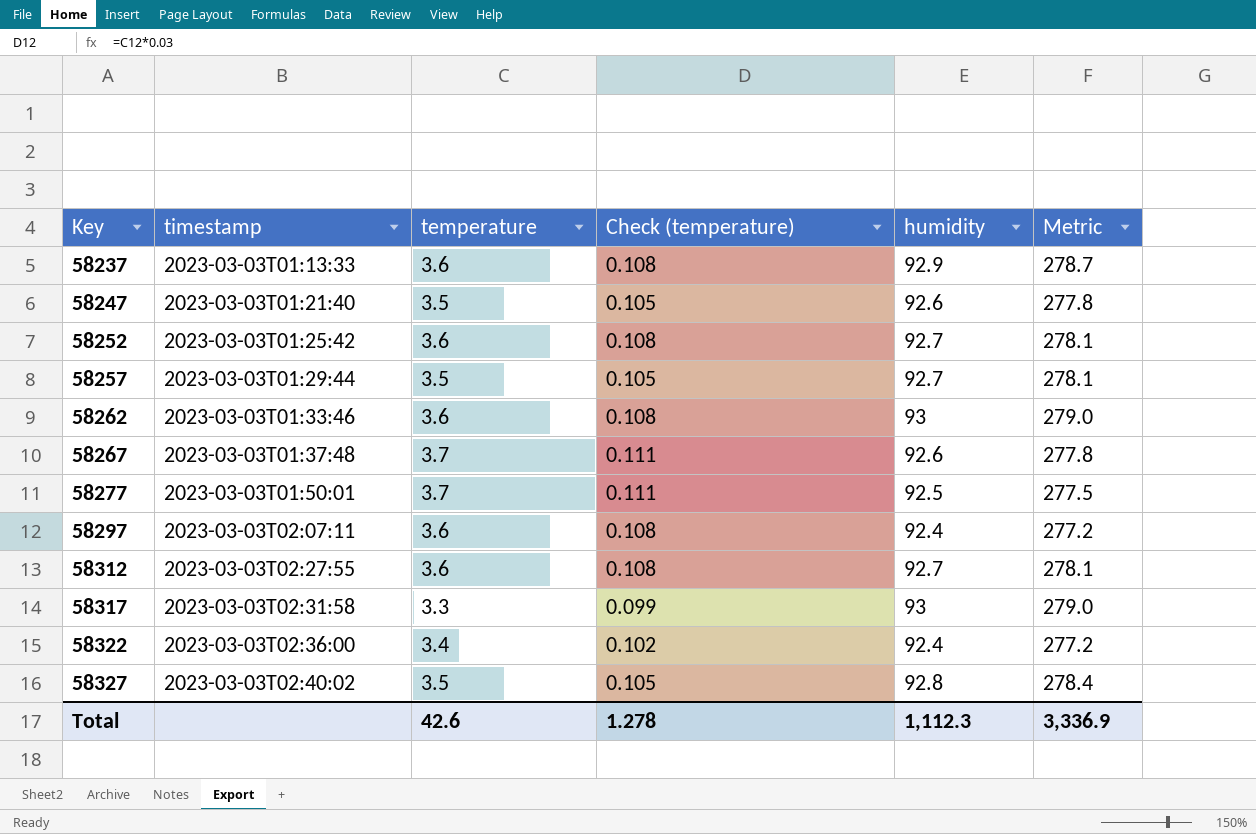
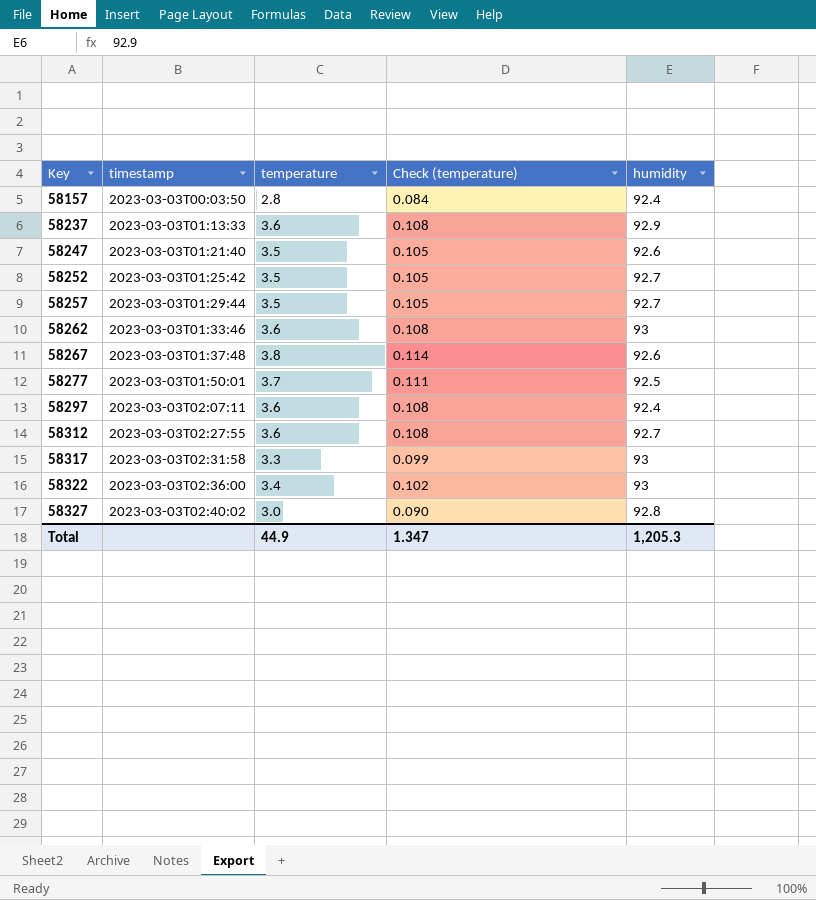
column Metric | formula: [humidity] * 3 -> none
row 58157: none -> 2023-03-03T00:03:50 | 2.8 | 0.084 | 92.4
58252 | temperature: 3.6 -> 3.5
58252 | Check (temperature): 0.108 -> 0.105
58267 | temperature: 3.7 -> 3.8
58267 | Check (temperature): 0.111 -> 0.114
58322 | humidity: 92.4 -> 93
58327 | temperature: 3.5 -> 3.0
58327 | Check (temperature): 0.105 -> 0.090
Total | temperature: 42.6 -> 44.9
Total | Check (temperature): 1.278 -> 1.347
Total | humidity: 1,112.3 -> 1,205.3

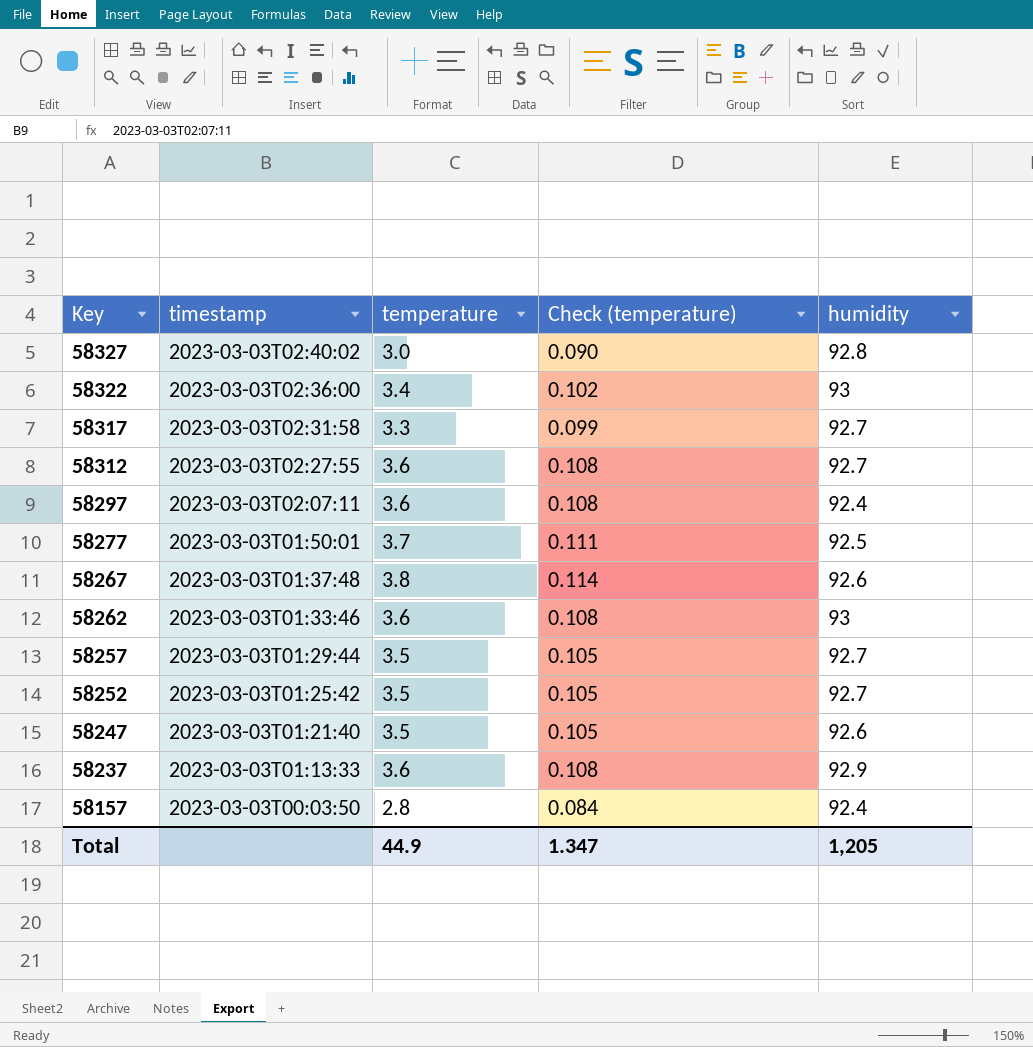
row order: Key ascending -> Key descending
58317 | humidity: 93 -> 92.7
Total | humidity: 1,205.3 -> 1,205

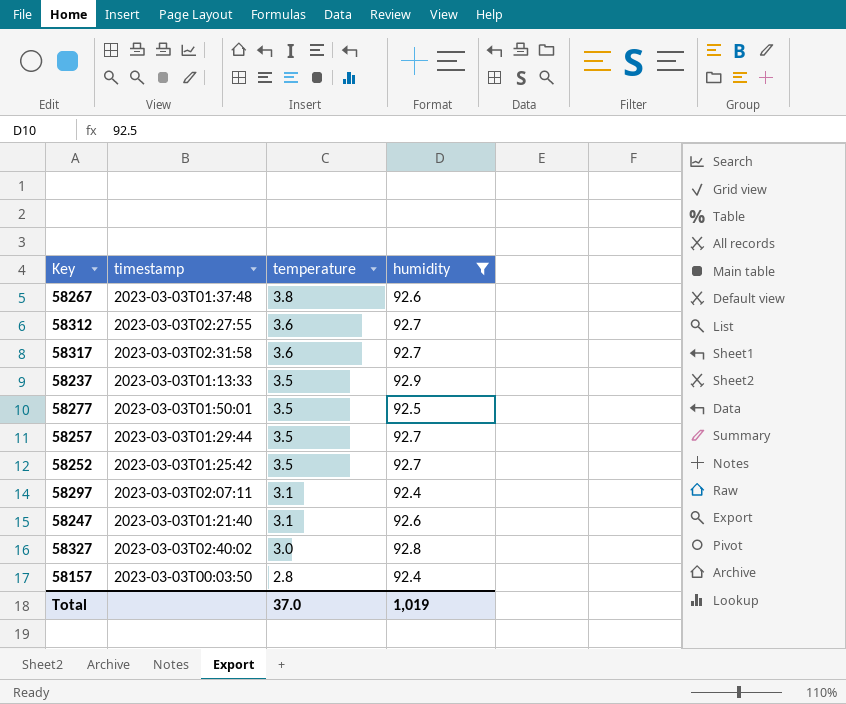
filter: none -> humidity != 93
row order: Key descending -> temperature descending
column Check (temperature) | formula: [temperature] * 0.03 -> none
58317 | temperature: 3.3 -> 3.6
58237 | temperature: 3.6 -> 3.5
58277 | temperature: 3.7 -> 3.5
58297 | temperature: 3.6 -> 3.1
58247 | temperature: 3.5 -> 3.1
Total | temperature: 44.9 -> 37.0
Total | humidity: 1,205 -> 1,019

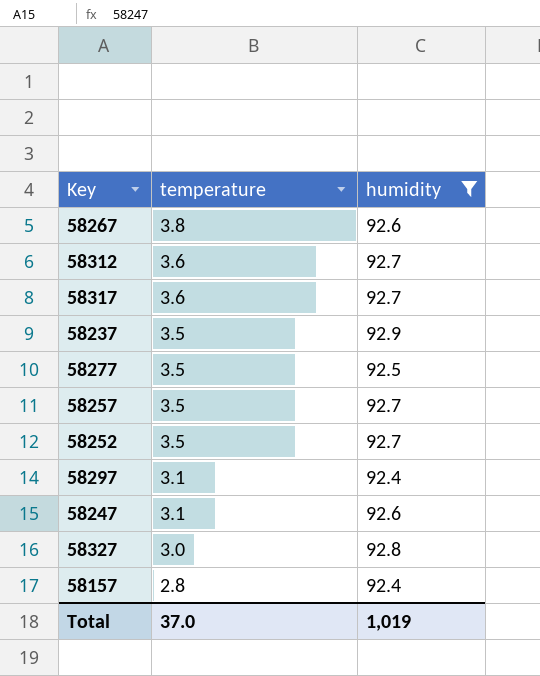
column timestamp | position: 2 -> none

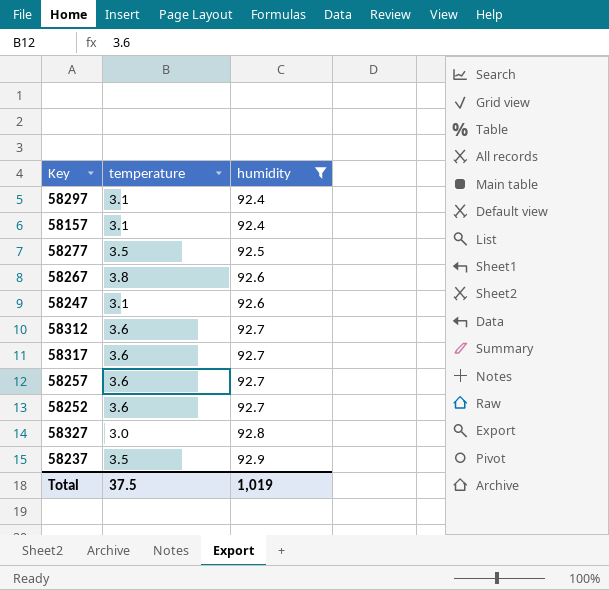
row order: temperature descending -> humidity ascending
58157 | temperature: 2.8 -> 3.1
58257 | temperature: 3.5 -> 3.6
58252 | temperature: 3.5 -> 3.6
Total | temperature: 37.0 -> 37.5

